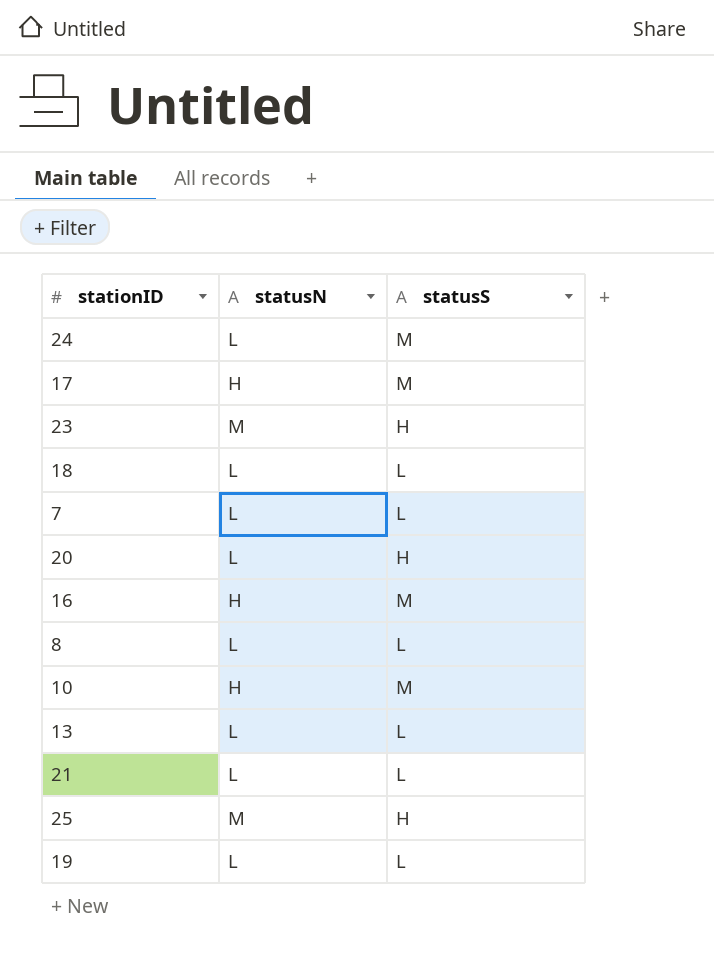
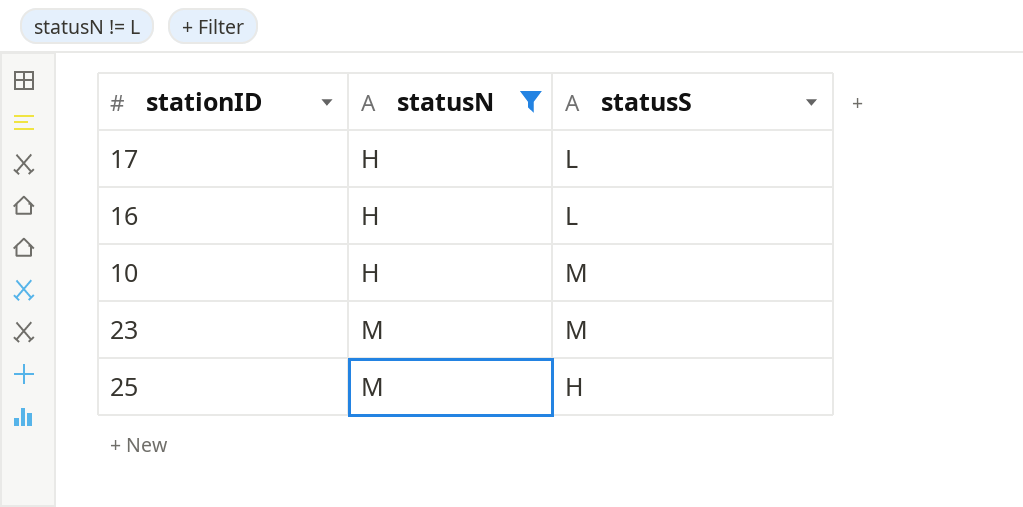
filter: none -> statusN != L
row order: none -> statusN ascending
17 | statusS: M -> L
16 | statusS: M -> L
23 | statusS: H -> M

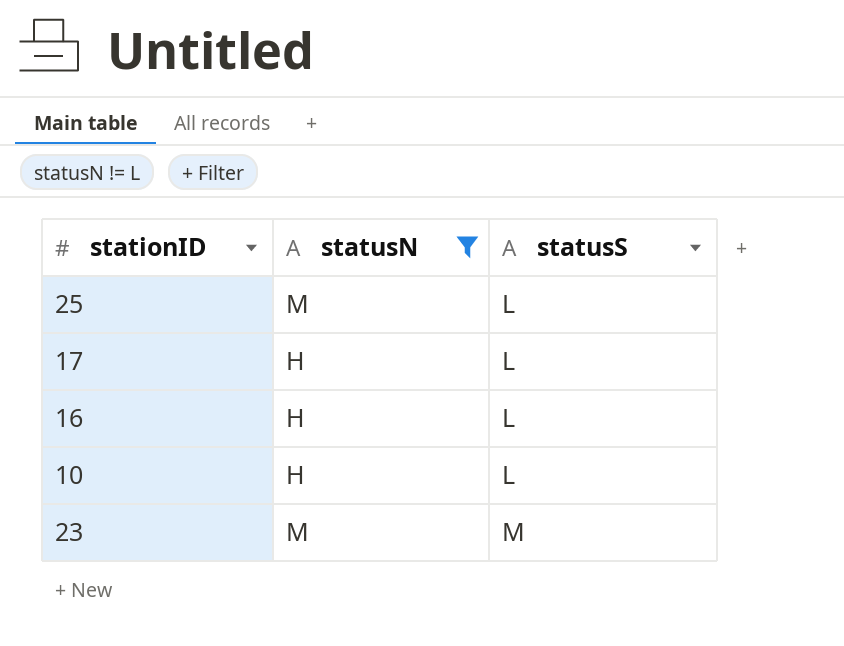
row order: statusN ascending -> statusS ascending
25 | statusS: H -> L
10 | statusS: M -> L

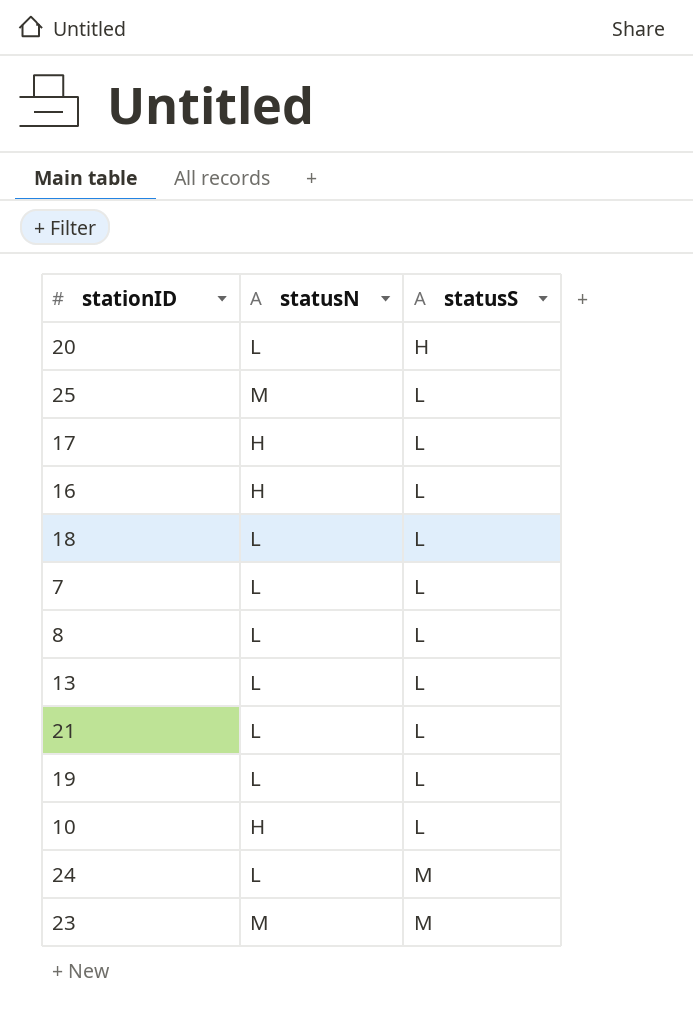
filter: statusN != L -> none

